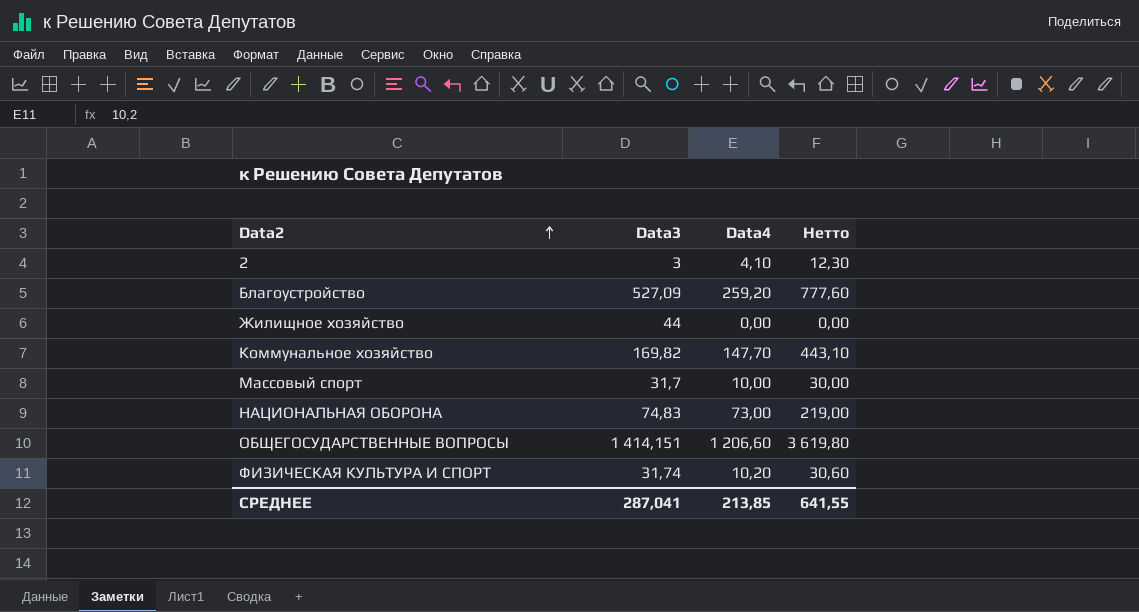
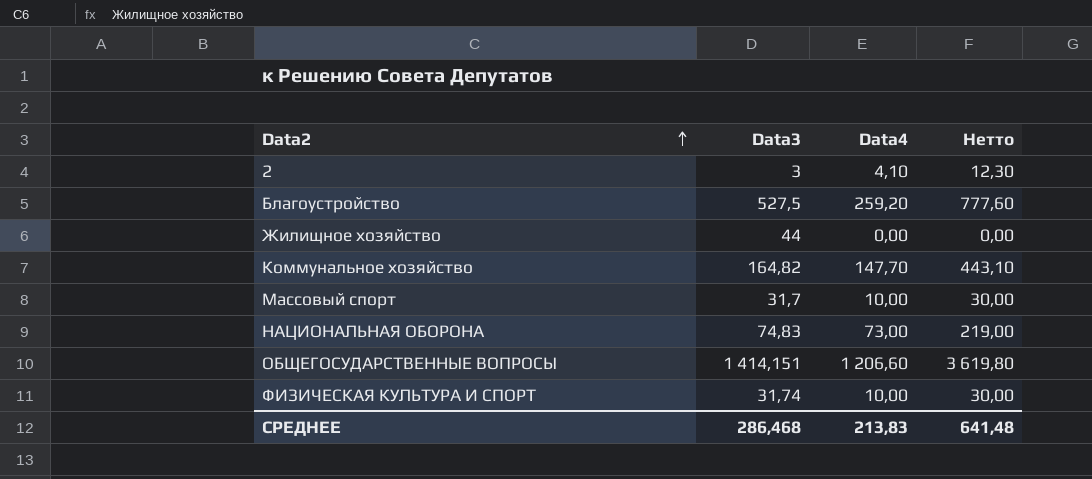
Благоустройство | Data3: 527,09 -> 527,5
Коммунальное хозяйство | Data3: 169,82 -> 164,82
ФИЗИЧЕСКАЯ КУЛЬТУРА И СПОРТ | Data4: 10,20 -> 10,00
ФИЗИЧЕСКАЯ КУЛЬТУРА И СПОРТ | Нетто: 30,60 -> 30,00
СРЕДНЕЕ | Data3: 287,041 -> 286,468
СРЕДНЕЕ | Data4: 213,85 -> 213,83
СРЕДНЕЕ | Нетто: 641,55 -> 641,48

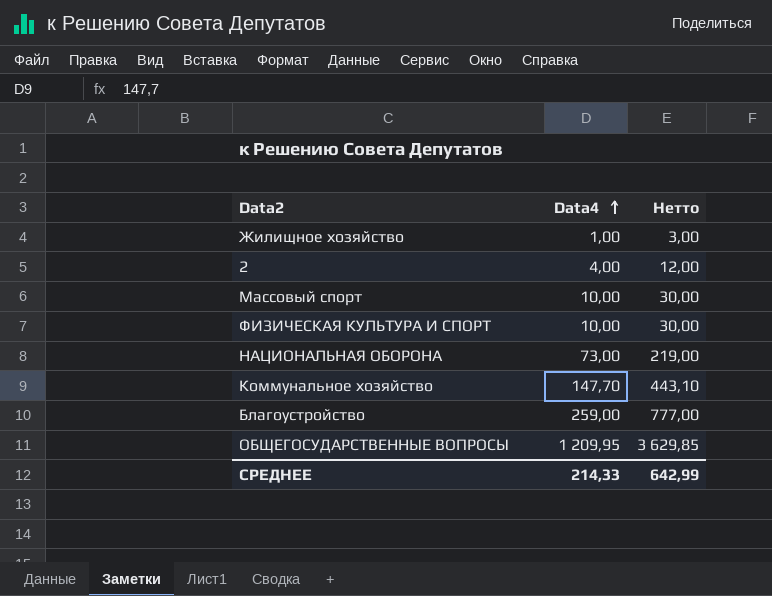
row order: Data2 ascending -> Data4 ascending
column Data3 | position: 2 -> none
Жилищное хозяйство | Data4: 0,00 -> 1,00
Жилищное хозяйство | Нетто: 0,00 -> 3,00
2 | Data4: 4,10 -> 4,00
2 | Нетто: 12,30 -> 12,00
Благоустройство | Data4: 259,20 -> 259,00
Благоустройство | Нетто: 777,60 -> 777,00
ОБЩЕГОСУДАРСТВЕННЫЕ ВОПРОСЫ | Data4: 1 206,60 -> 1 209,95
ОБЩЕГОСУДАРСТВЕННЫЕ ВОПРОСЫ | Нетто: 3 619,80 -> 3 629,85
СРЕДНЕЕ | Data4: 213,83 -> 214,33
СРЕДНЕЕ | Нетто: 641,48 -> 642,99

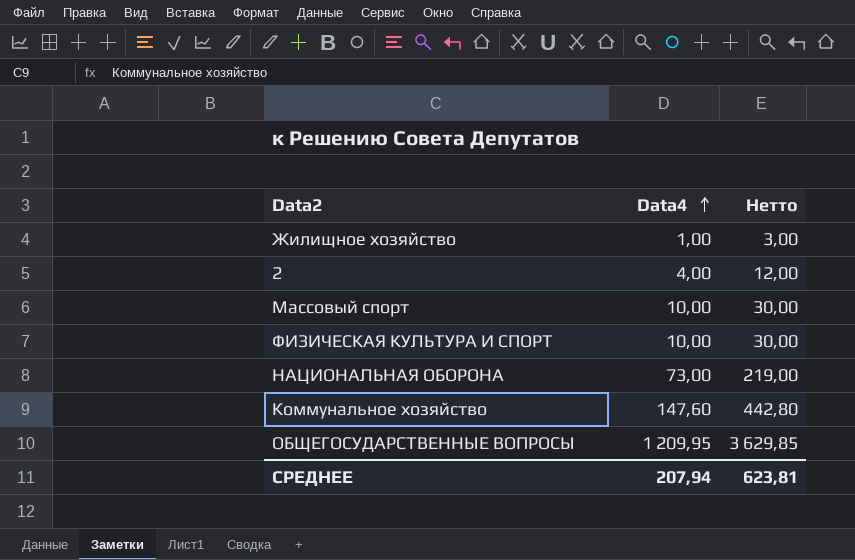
row Благоустройство: 259,00 | 777,00 -> none
Коммунальное хозяйство | Data4: 147,70 -> 147,60
Коммунальное хозяйство | Нетто: 443,10 -> 442,80
СРЕДНЕЕ | Data4: 214,33 -> 207,94
СРЕДНЕЕ | Нетто: 642,99 -> 623,81

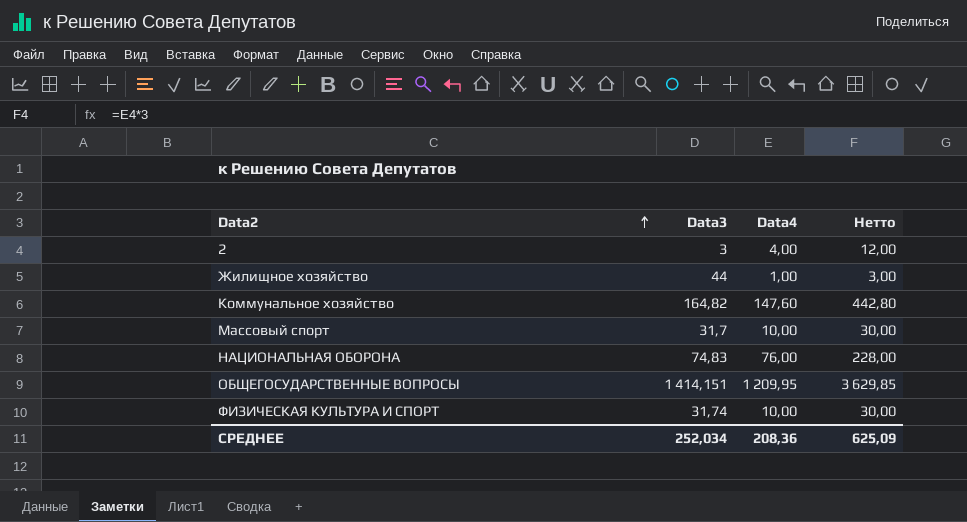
row order: Data4 ascending -> Data2 ascending
column Data3 | position: none -> 2
НАЦИОНАЛЬНАЯ ОБОРОНА | Data4: 73,00 -> 76,00
НАЦИОНАЛЬНАЯ ОБОРОНА | Нетто: 219,00 -> 228,00
СРЕДНЕЕ | Data4: 207,94 -> 208,36
СРЕДНЕЕ | Нетто: 623,81 -> 625,09

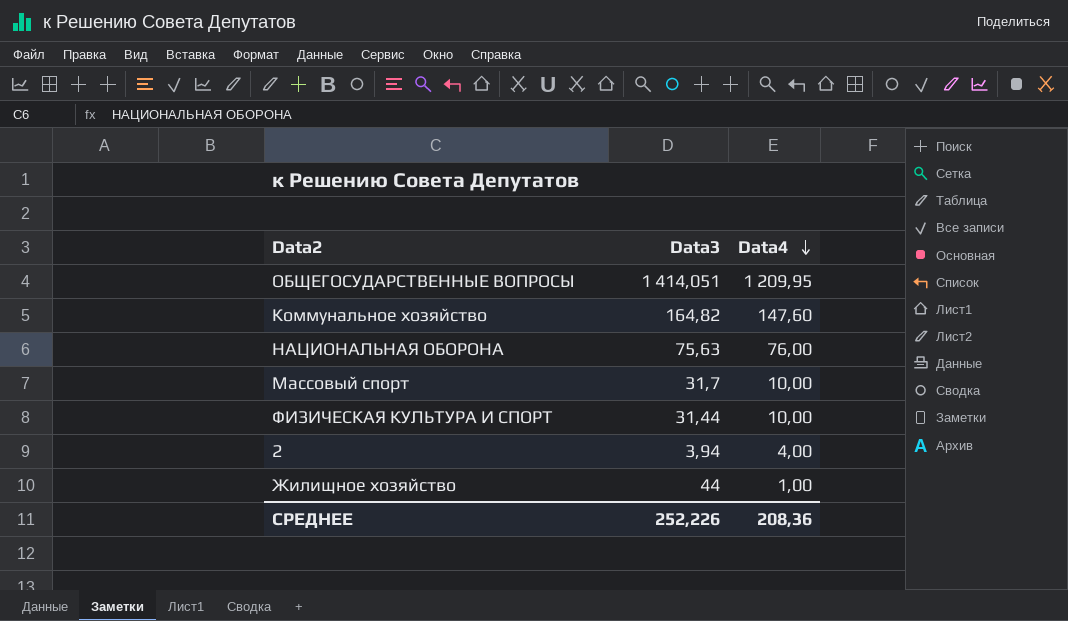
row order: Data2 ascending -> Data4 descending
column Нетто | formula: [Data4] * 3 -> none
ОБЩЕГОСУДАРСТВЕННЫЕ ВОПРОСЫ | Data3: 1 414,151 -> 1 414,051
НАЦИОНАЛЬНАЯ ОБОРОНА | Data3: 74,83 -> 75,63
ФИЗИЧЕСКАЯ КУЛЬТУРА И СПОРТ | Data3: 31,74 -> 31,44
2 | Data3: 3 -> 3,94
СРЕДНЕЕ | Data3: 252,034 -> 252,226

